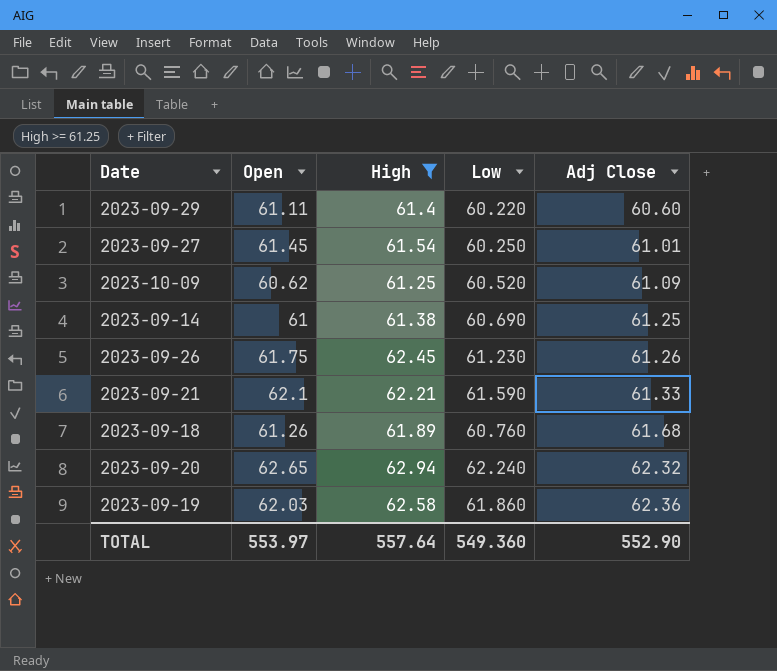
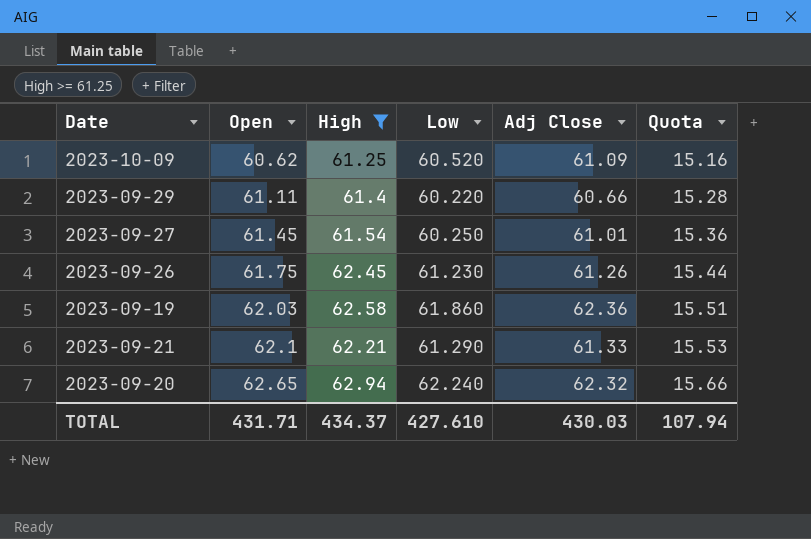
row order: Adj Close ascending -> Open ascending
column Quota | formula: none -> [Open] * 0.25
row 2023-09-14: 61 | 61.38 | 60.690 | 61.25 -> none
row 2023-09-18: 61.26 | 61.89 | 60.760 | 61.68 -> none
2023-09-29 | Adj Close: 60.60 -> 60.66
2023-09-21 | Low: 61.590 -> 61.290
TOTAL | Open: 553.97 -> 431.71
TOTAL | High: 557.64 -> 434.37
TOTAL | Low: 549.360 -> 427.610
TOTAL | Adj Close: 552.90 -> 430.03

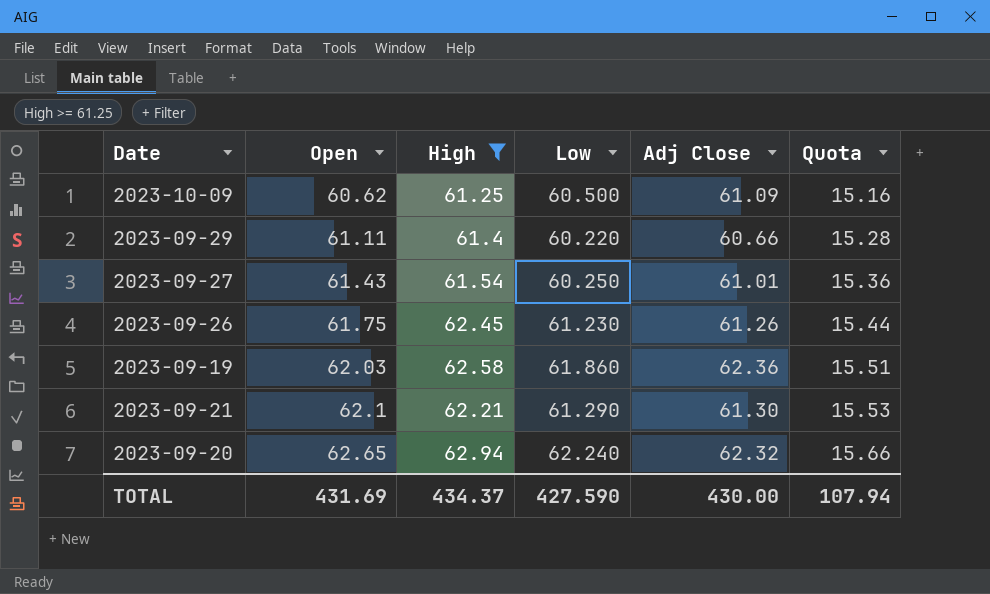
2023-10-09 | Low: 60.520 -> 60.500
2023-09-27 | Open: 61.45 -> 61.43
2023-09-21 | Adj Close: 61.33 -> 61.30
TOTAL | Open: 431.71 -> 431.69
TOTAL | Low: 427.610 -> 427.590
TOTAL | Adj Close: 430.03 -> 430.00

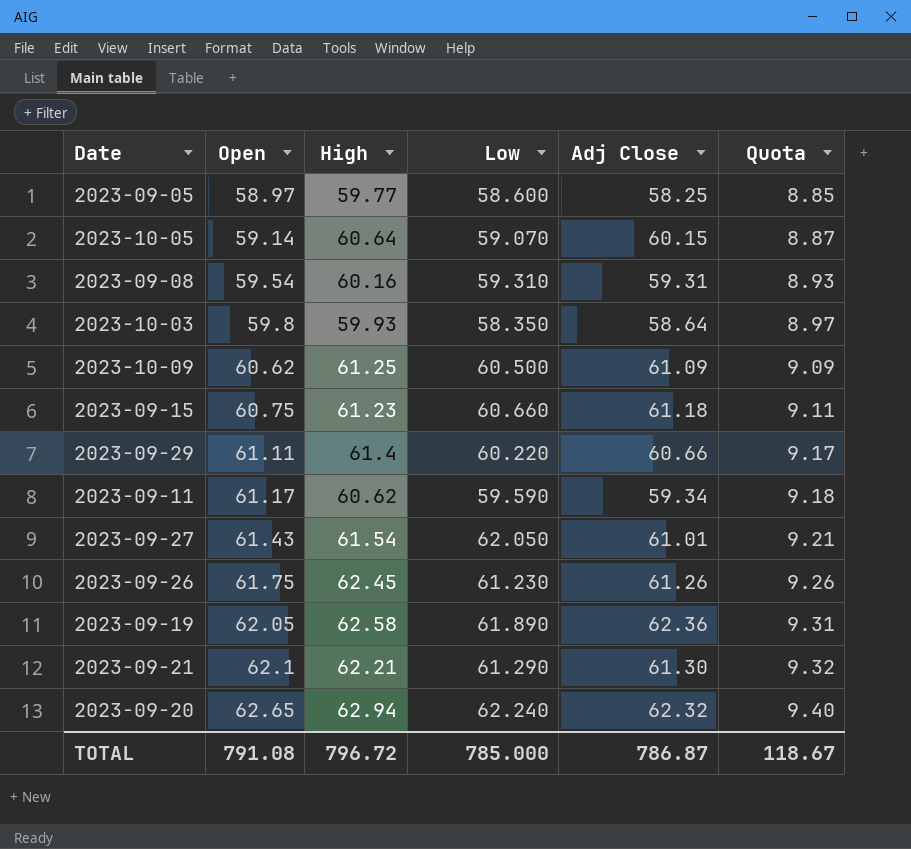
filter: High >= 61.25 -> none
column Quota | formula: [Open] * 0.25 -> [Open] * 0.15
2023-09-27 | Low: 60.250 -> 62.050
2023-09-19 | Open: 62.03 -> 62.05
2023-09-19 | Low: 61.860 -> 61.890
TOTAL | Open: 431.69 -> 791.08
TOTAL | High: 434.37 -> 796.72
TOTAL | Low: 427.590 -> 785.000
TOTAL | Adj Close: 430.00 -> 786.87
TOTAL | Quota: 107.94 -> 118.67

